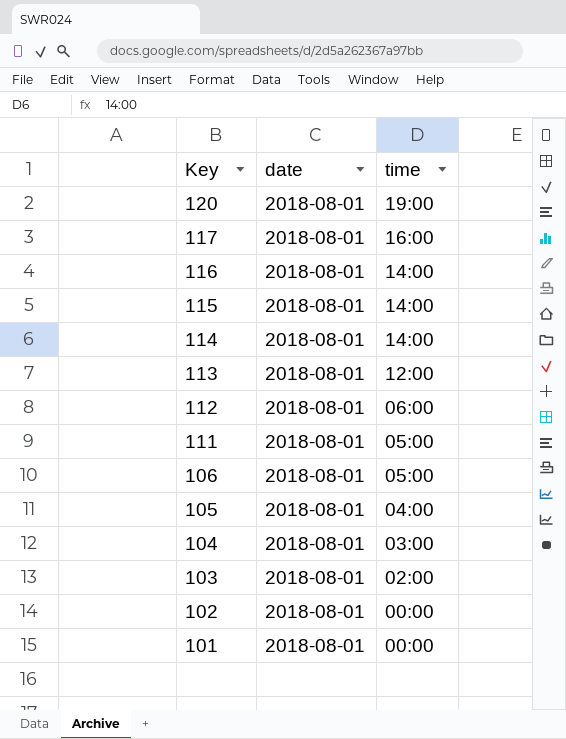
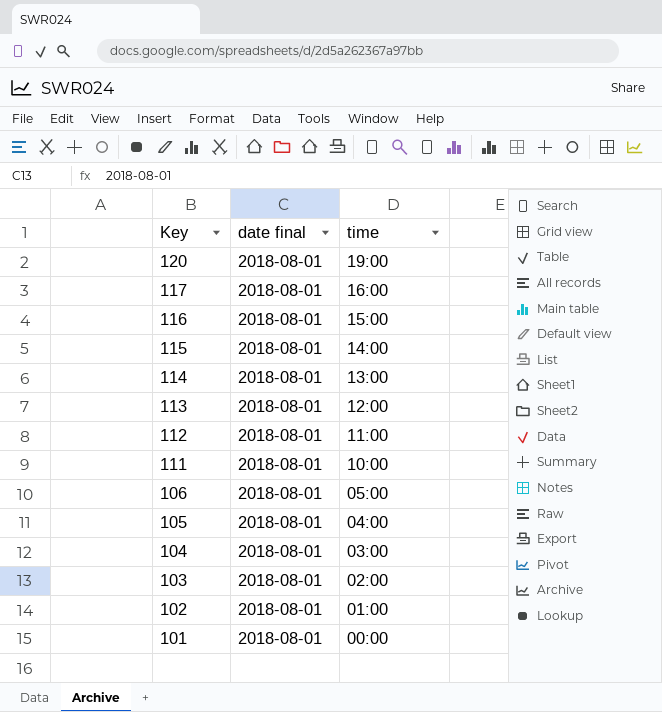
column name: date -> date final
116 | time: 14:00 -> 15:00
114 | time: 14:00 -> 13:00
112 | time: 06:00 -> 11:00
111 | time: 05:00 -> 10:00
102 | time: 00:00 -> 01:00

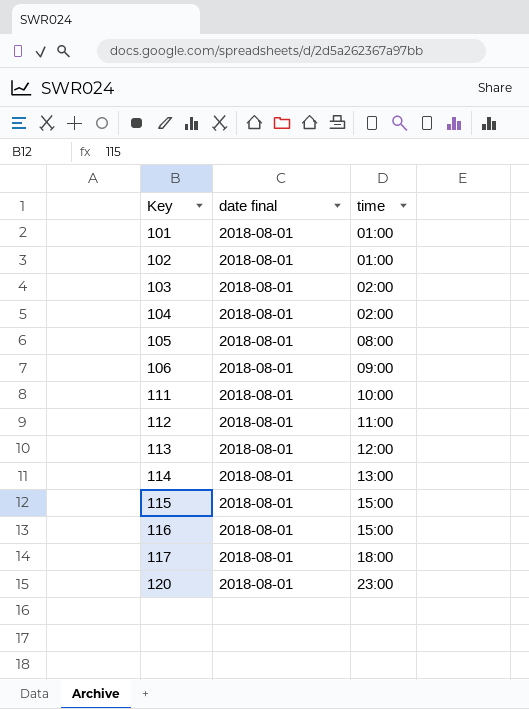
row order: Key descending -> Key ascending
101 | time: 00:00 -> 01:00
104 | time: 03:00 -> 02:00
105 | time: 04:00 -> 08:00
106 | time: 05:00 -> 09:00
115 | time: 14:00 -> 15:00
117 | time: 16:00 -> 18:00
120 | time: 19:00 -> 23:00

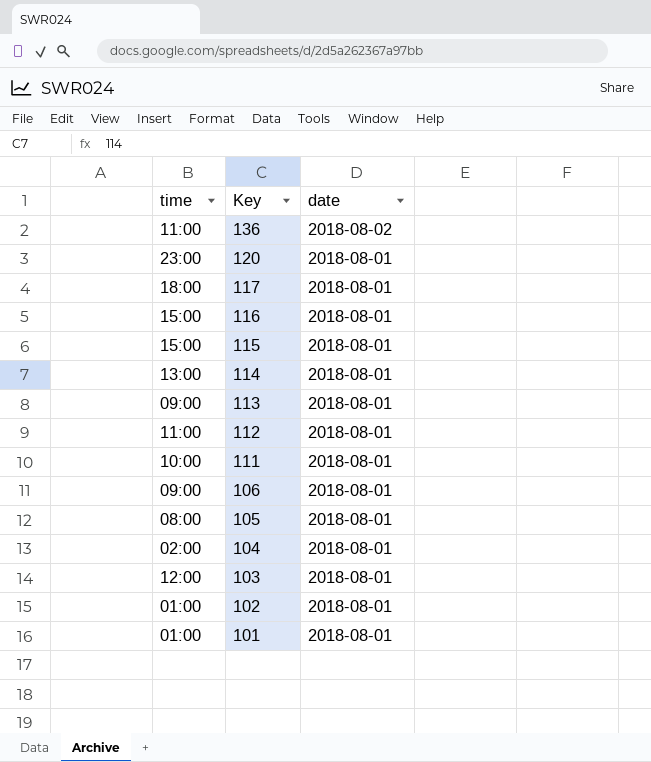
row order: Key ascending -> Key descending
column time | position: 3 -> 1
column name: date final -> date
row 136: none -> 11:00 | 2018-08-02
113 | time: 12:00 -> 09:00
103 | time: 02:00 -> 12:00

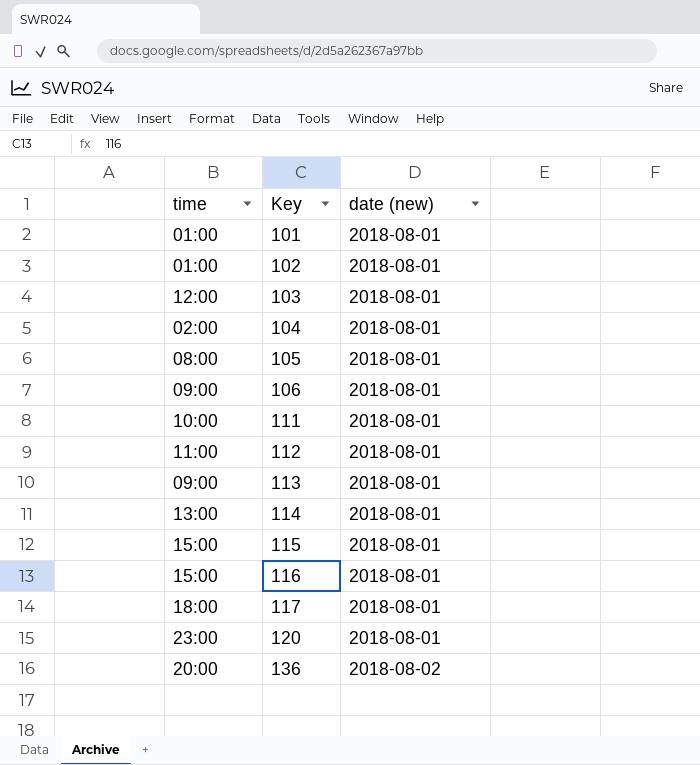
row order: Key descending -> Key ascending
column name: date -> date (new)
136 | time: 11:00 -> 20:00

